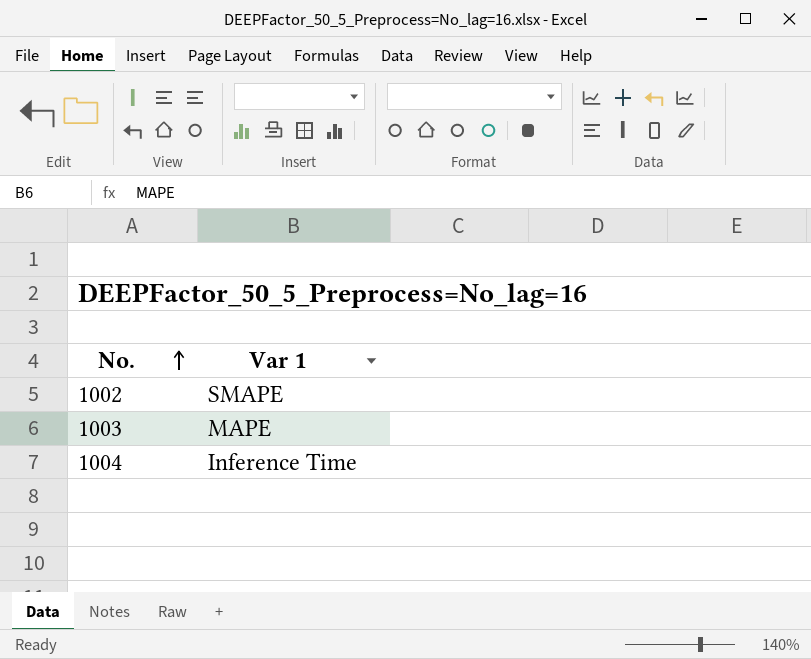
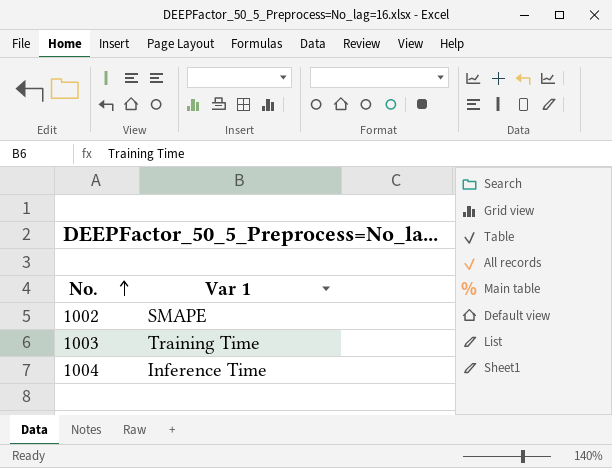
1003 | Var 1: MAPE -> Training Time

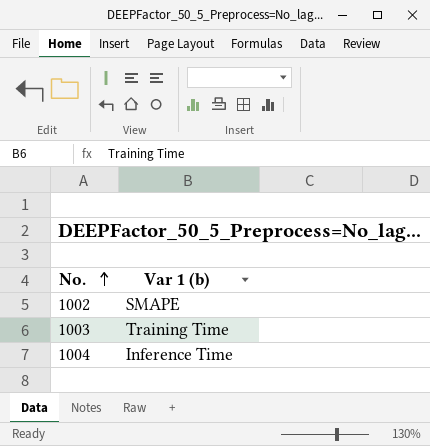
column name: Var 1 -> Var 1 (b)

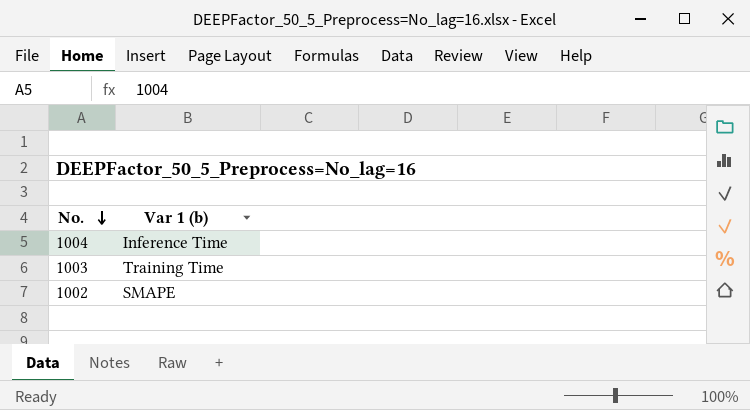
row order: No. ascending -> No. descending

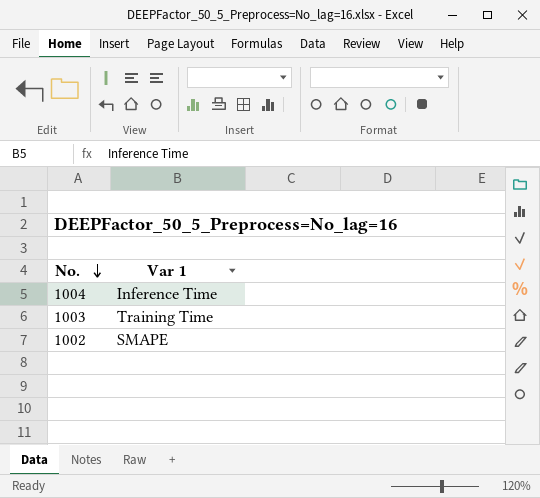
column name: Var 1 (b) -> Var 1

